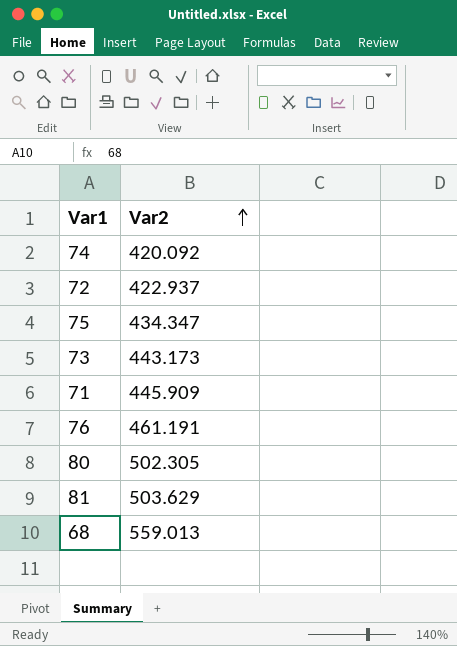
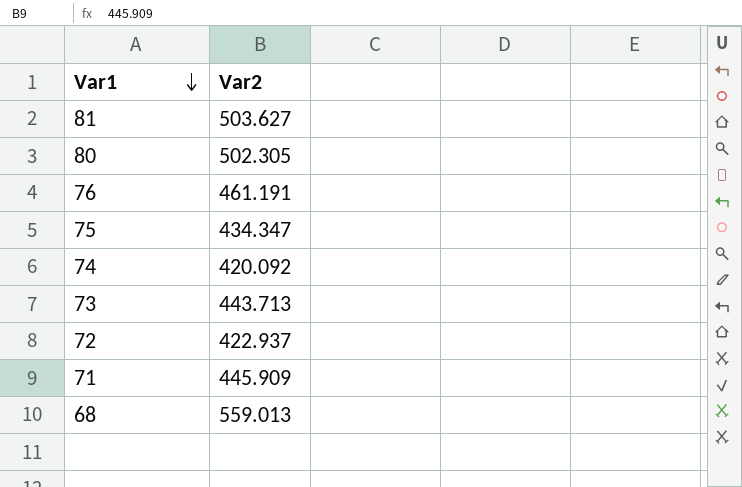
row order: Var2 ascending -> Var1 descending
81 | Var2: 503.629 -> 503.627
73 | Var2: 443.173 -> 443.713

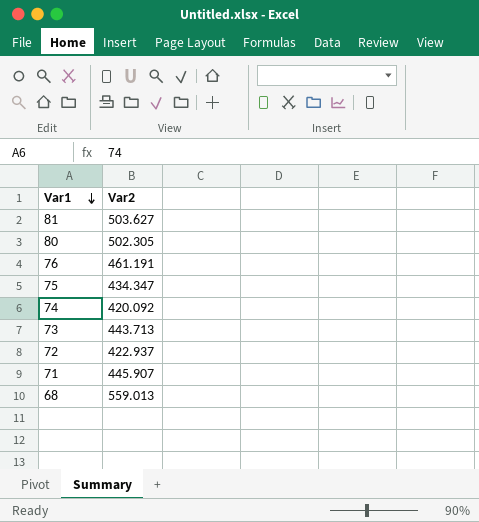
71 | Var2: 445.909 -> 445.907

